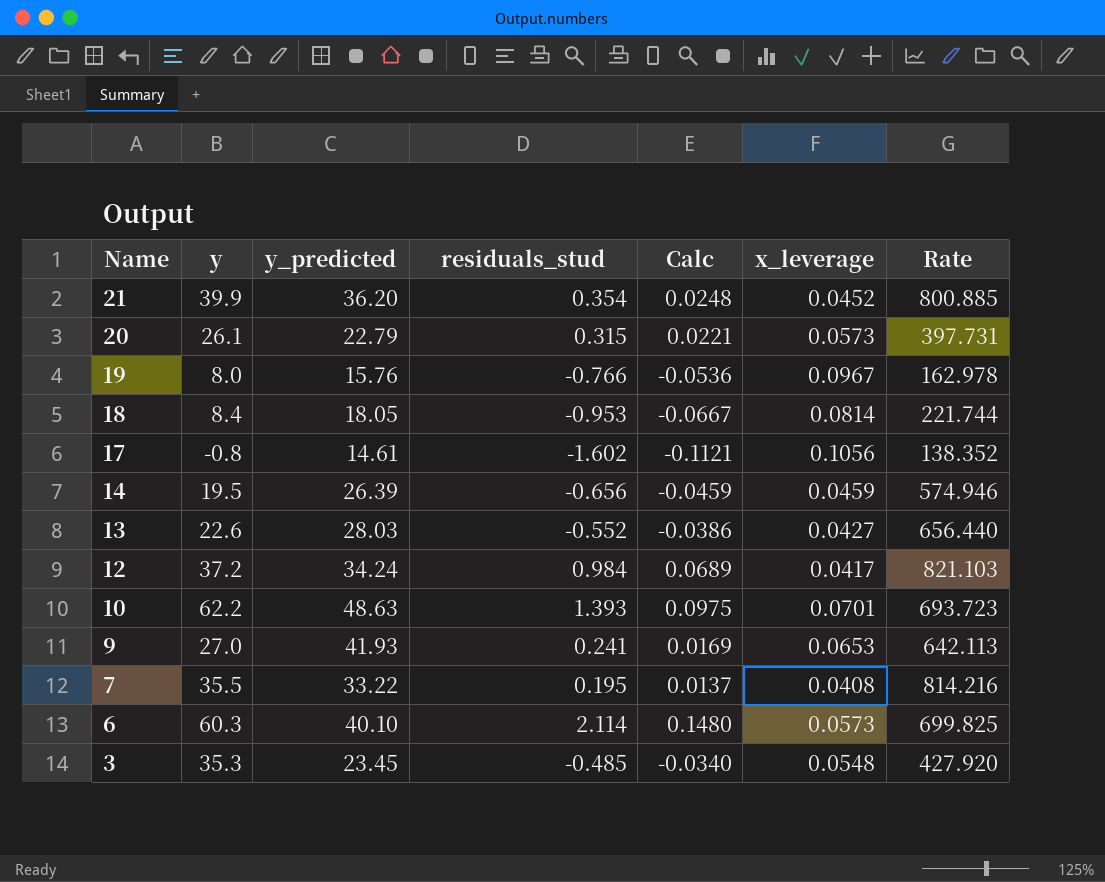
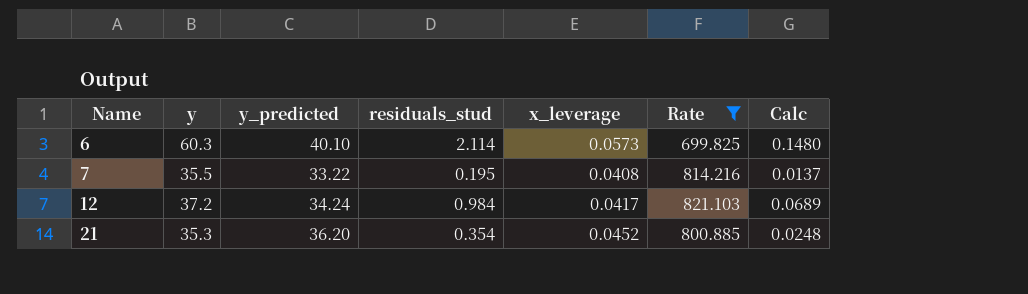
filter: none -> Rate >= 699.825
row order: Name descending -> Name ascending
column Calc | position: 5 -> 7
21 | y: 39.9 -> 35.3

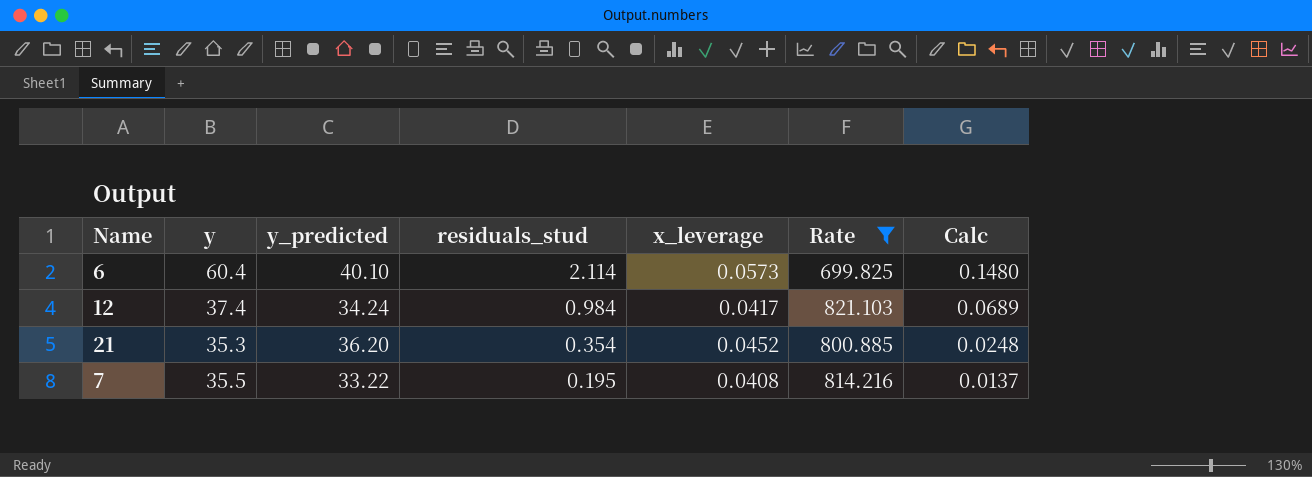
row order: Name ascending -> residuals_stud descending
6 | y: 60.3 -> 60.4
12 | y: 37.2 -> 37.4

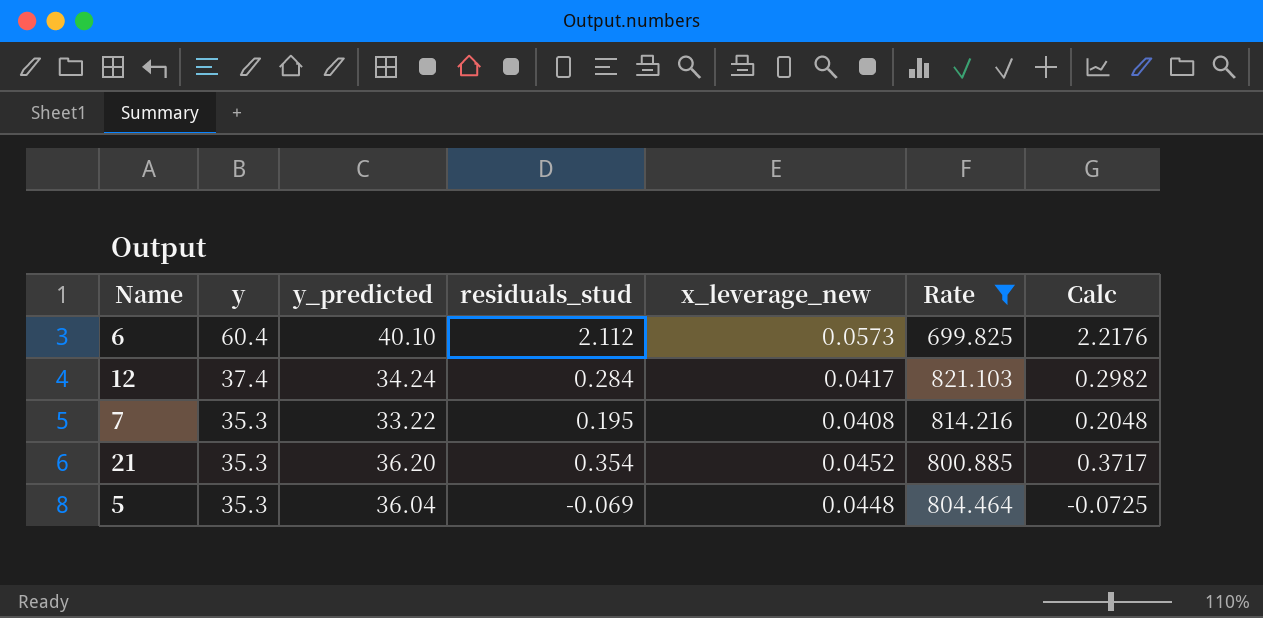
row order: residuals_stud descending -> y descending
column name: x_leverage -> x_leverage_new
column Calc | formula: [residuals_stud] * 0.07 -> [residuals_stud] * 1.05
6 | residuals_stud: 2.114 -> 2.112
12 | residuals_stud: 0.984 -> 0.284
7 | y: 35.5 -> 35.3
row 5: none -> 35.3 | 36.04 | -0.069 | 0.0448 | 804.464 | -0.0725

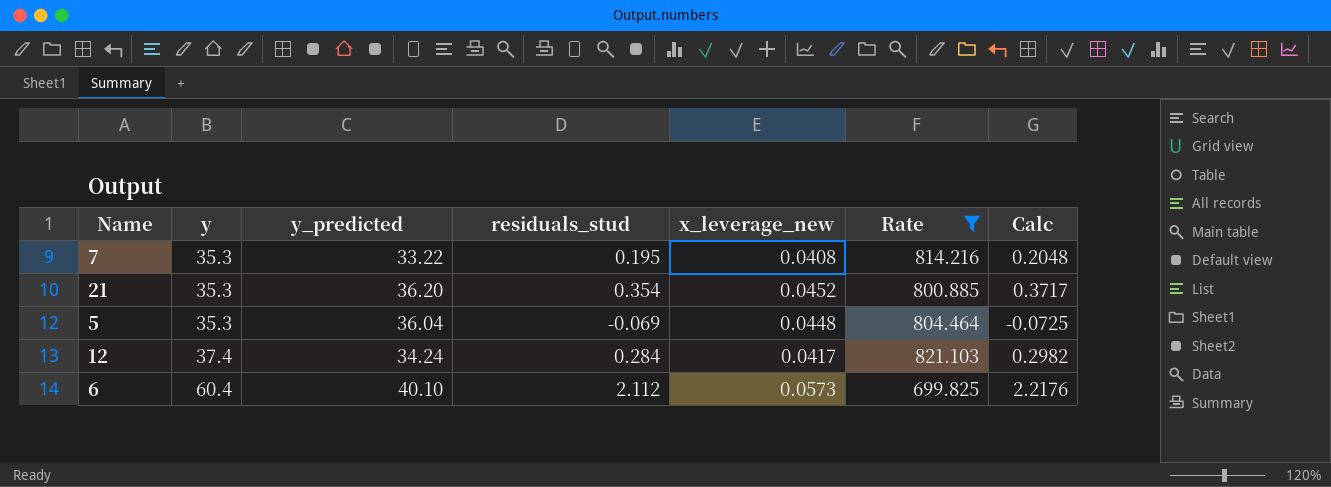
row order: y descending -> y ascending

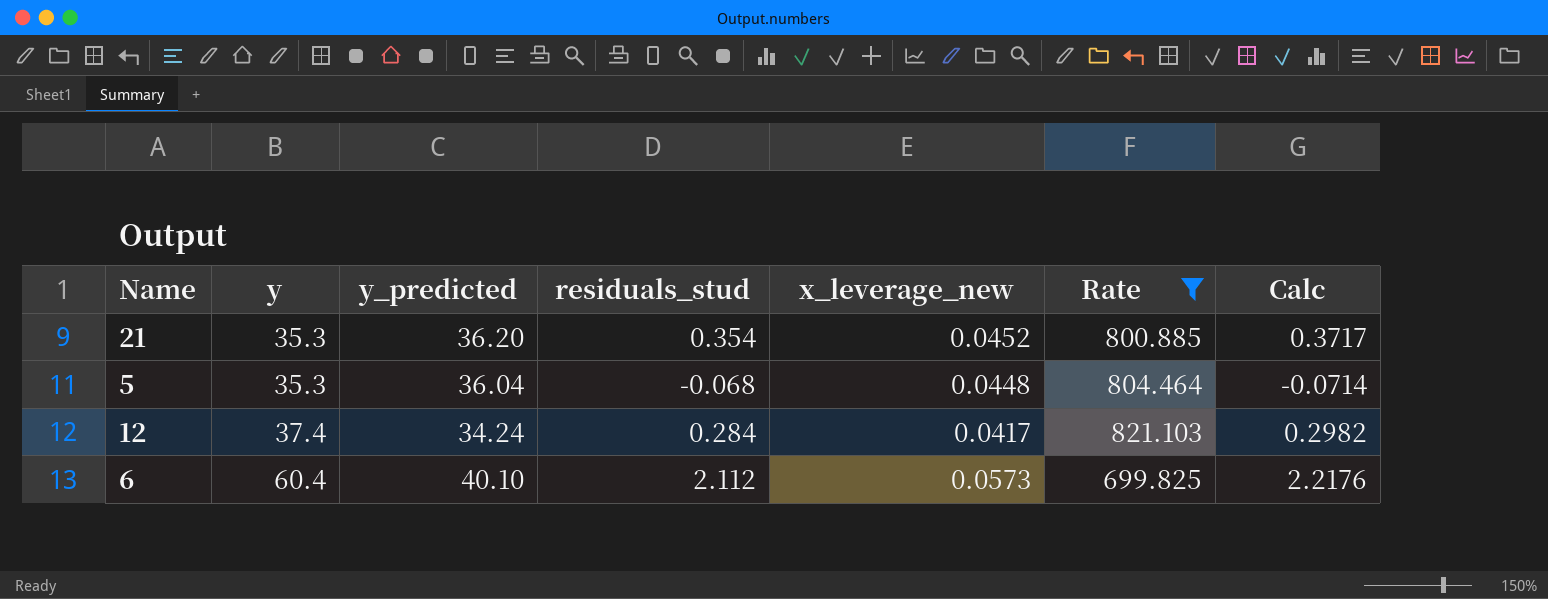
row 7: 35.3 | 33.22 | 0.195 | 0.0408 | 814.216 | 0.2048 -> none
5 | residuals_stud: -0.069 -> -0.068
5 | Calc: -0.0725 -> -0.0714

